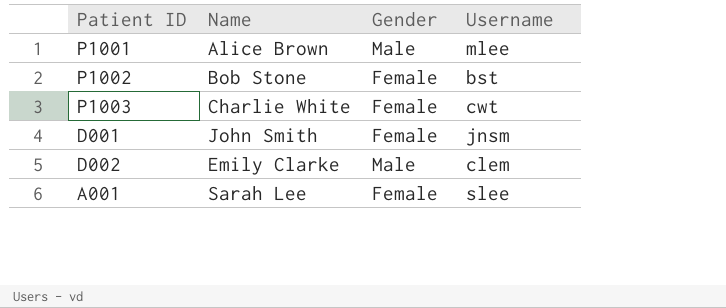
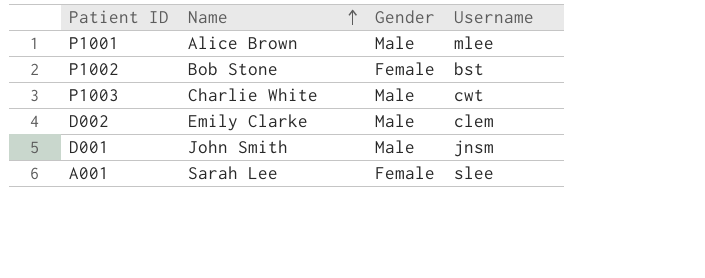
row order: none -> Name ascending
P1003 | Gender: Female -> Male
D001 | Gender: Female -> Male

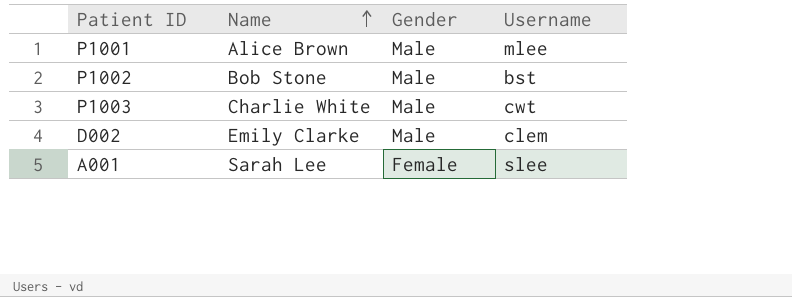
row D001: John Smith | Male | jnsm -> none
P1002 | Gender: Female -> Male

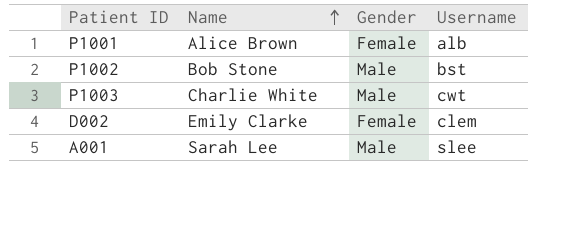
P1001 | Gender: Male -> Female
P1001 | Username: mlee -> alb
D002 | Gender: Male -> Female
A001 | Gender: Female -> Male

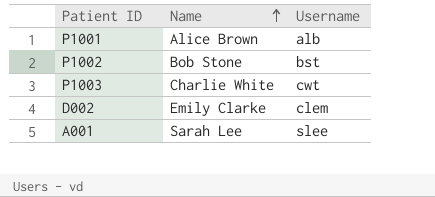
column Gender | position: 3 -> none

